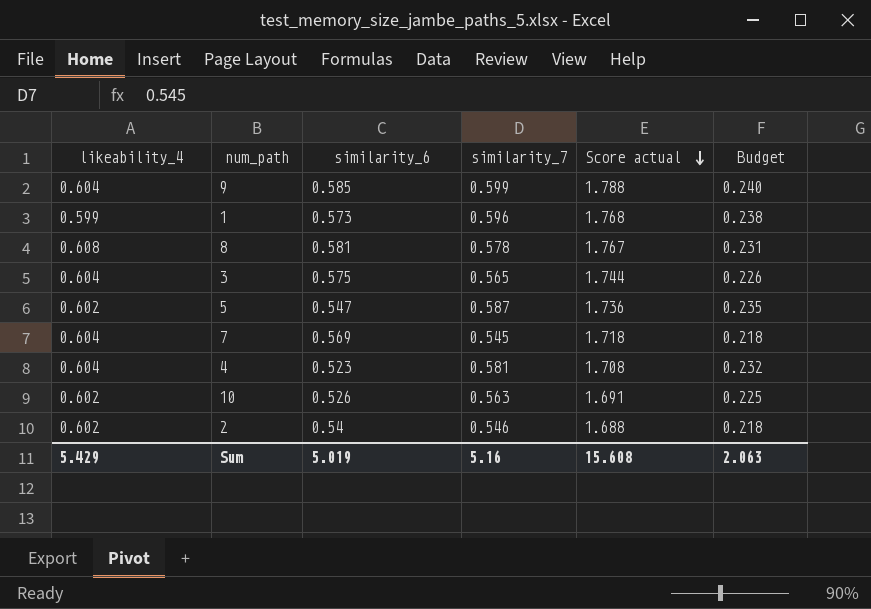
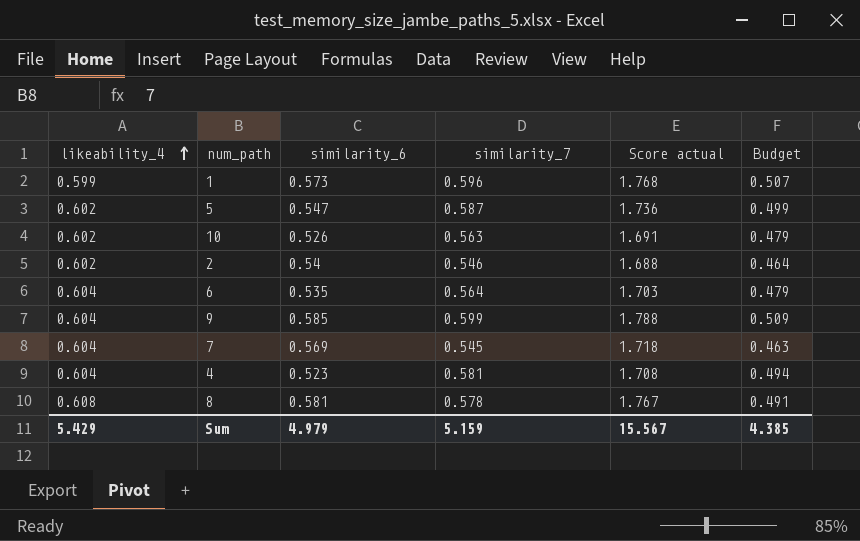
row order: Score actual descending -> likeability_4 ascending
column Budget | formula: [similarity_7] * 0.4 -> [similarity_7] * 0.85
row 3: 0.604 | 0.575 | 0.565 | 1.744 | 0.226 -> none
row 6: none -> 0.604 | 0.535 | 0.564 | 1.703 | 0.479
Sum | similarity_6: 5.019 -> 4.979
Sum | similarity_7: 5.16 -> 5.159
Sum | Score actual: 15.608 -> 15.567
Sum | Budget: 2.063 -> 4.385

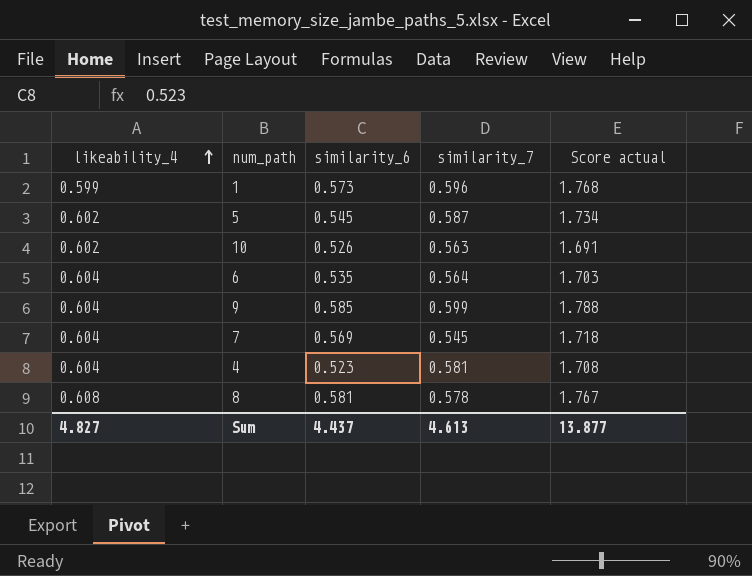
column Budget | formula: [similarity_7] * 0.85 -> none
row 2: 0.602 | 0.54 | 0.546 | 1.688 | 0.464 -> none
5 | similarity_6: 0.547 -> 0.545
5 | Score actual: 1.736 -> 1.734
Sum | likeability_4: 5.429 -> 4.827
Sum | similarity_6: 4.979 -> 4.437
Sum | similarity_7: 5.159 -> 4.613
Sum | Score actual: 15.567 -> 13.877

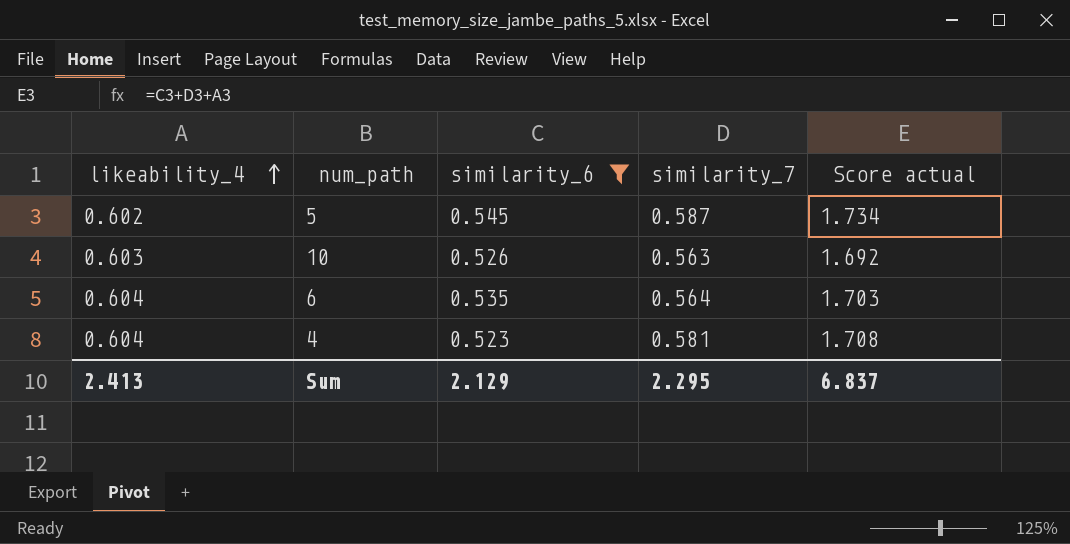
filter: none -> similarity_6 <= 0.545
10 | likeability_4: 0.602 -> 0.603
10 | Score actual: 1.691 -> 1.692
Sum | likeability_4: 4.827 -> 2.413
Sum | similarity_6: 4.437 -> 2.129
Sum | similarity_7: 4.613 -> 2.295
Sum | Score actual: 13.877 -> 6.837

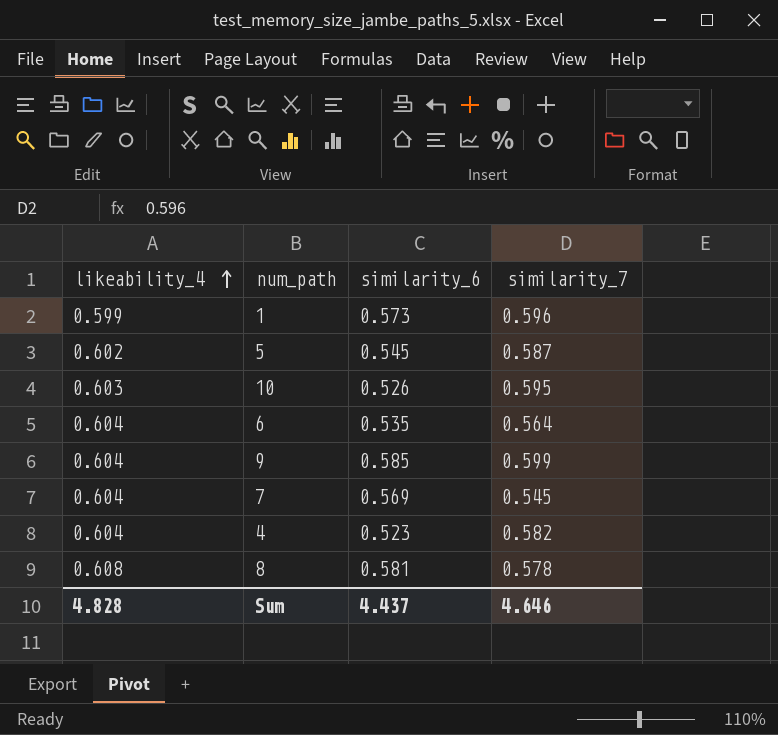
filter: similarity_6 <= 0.545 -> none
column Score actual | formula: [likeability_4] + [similarity_6] + [similarity_7] -> none
10 | similarity_7: 0.563 -> 0.595
4 | similarity_7: 0.581 -> 0.582
Sum | likeability_4: 2.413 -> 4.828
Sum | similarity_6: 2.129 -> 4.437
Sum | similarity_7: 2.295 -> 4.646

